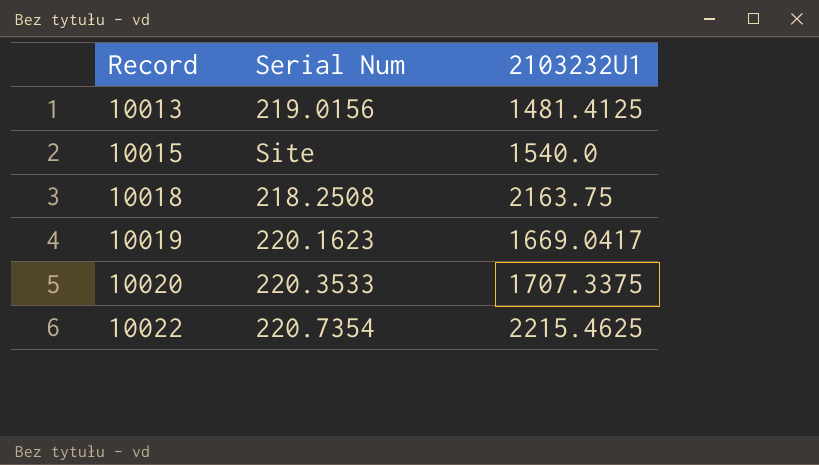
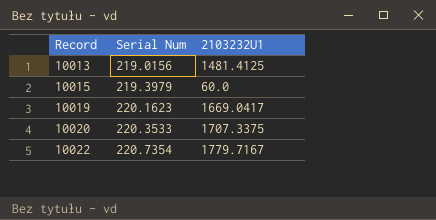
row 10018: 218.2508 | 2163.75 -> none
10015 | Serial Num: Site -> 219.3979
10015 | 2103232U1: 1540.0 -> 60.0
10022 | 2103232U1: 2215.4625 -> 1779.7167

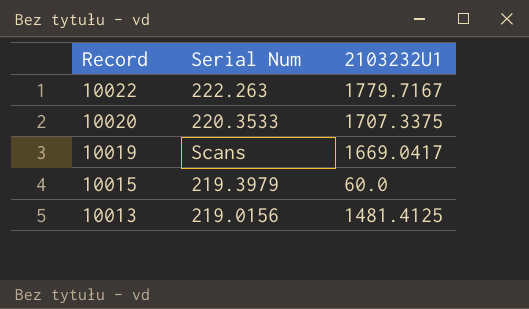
row order: Record ascending -> Record descending
10022 | Serial Num: 220.7354 -> 222.263
10019 | Serial Num: 220.1623 -> Scans

